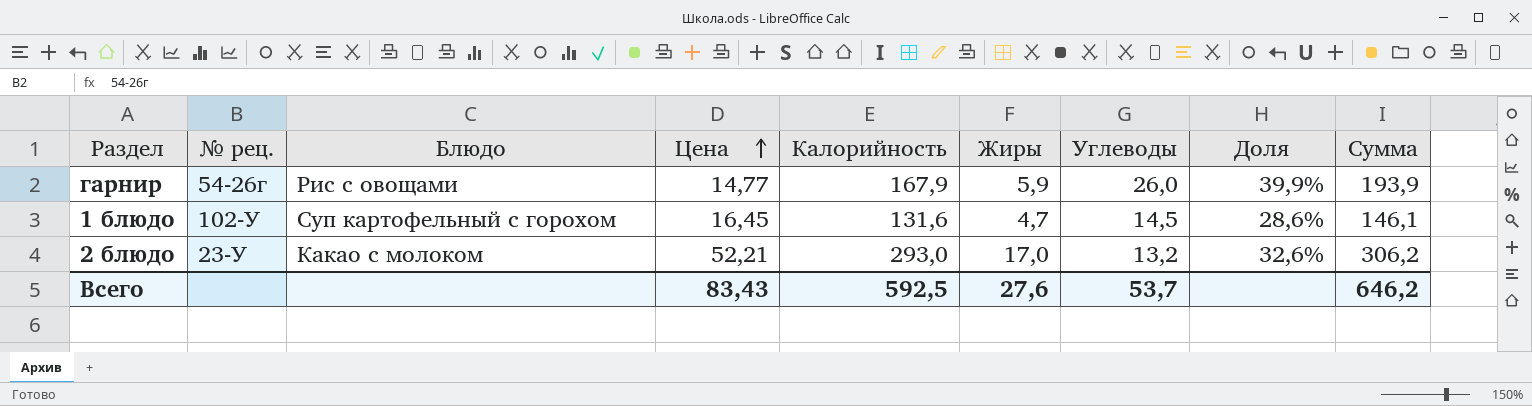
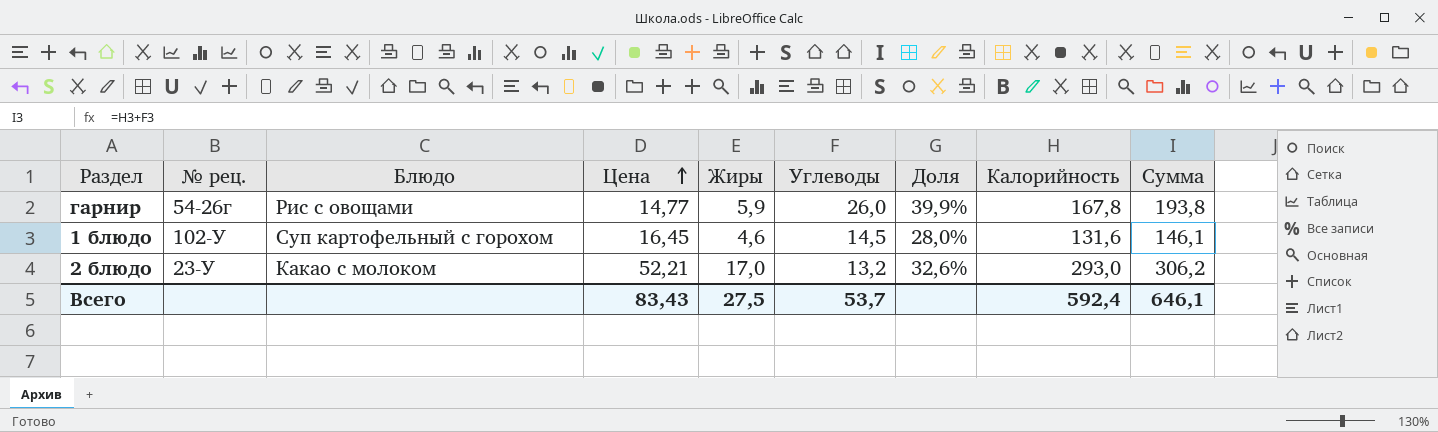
column Калорийность | position: 5 -> 8
гарнир | Калорийность: 167,9 -> 167,8
гарнир | Сумма: 193,9 -> 193,8
1 блюдо | Жиры: 4,7 -> 4,6
1 блюдо | Доля: 28,6% -> 28,0%
Всего | Жиры: 27,6 -> 27,5
Всего | Калорийность: 592,5 -> 592,4
Всего | Сумма: 646,2 -> 646,1

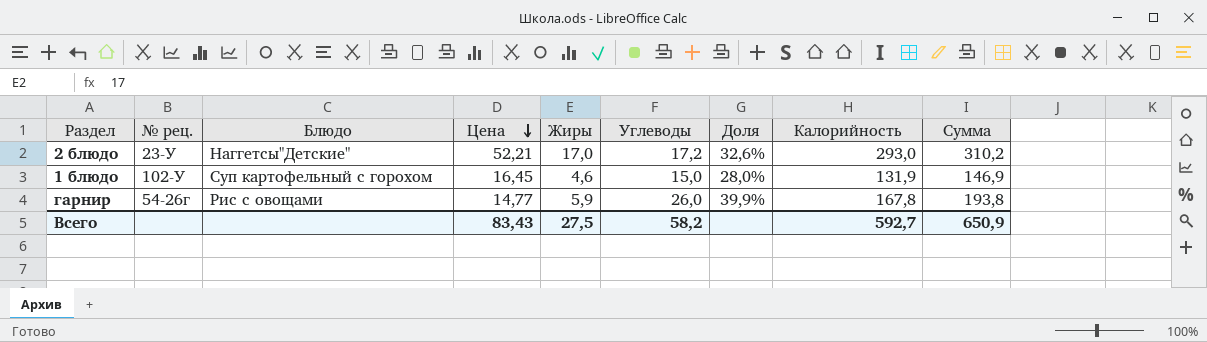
row order: Цена ascending -> Цена descending
2 блюдо | Блюдо: Какао с молоком -> Наггетсы"Детские"
2 блюдо | Углеводы: 13,2 -> 17,2
2 блюдо | Сумма: 306,2 -> 310,2
1 блюдо | Углеводы: 14,5 -> 15,0
1 блюдо | Калорийность: 131,6 -> 131,9
1 блюдо | Сумма: 146,1 -> 146,9
Всего | Углеводы: 53,7 -> 58,2
Всего | Калорийность: 592,4 -> 592,7
Всего | Сумма: 646,1 -> 650,9

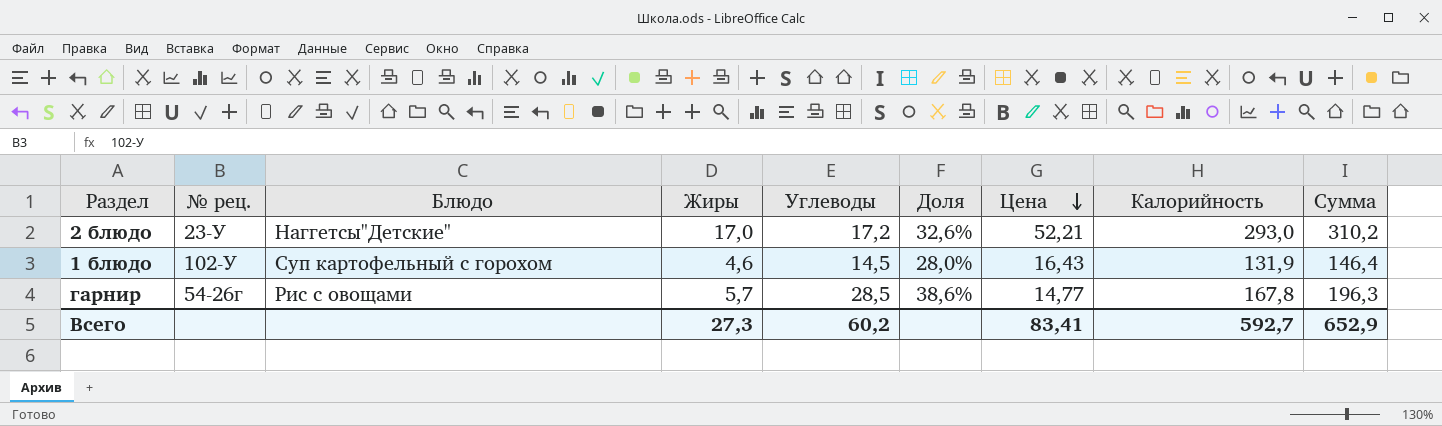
column Цена | position: 4 -> 7
1 блюдо | Углеводы: 15,0 -> 14,5
1 блюдо | Цена: 16,45 -> 16,43
1 блюдо | Сумма: 146,9 -> 146,4
гарнир | Жиры: 5,9 -> 5,7
гарнир | Углеводы: 26,0 -> 28,5
гарнир | Доля: 39,9% -> 38,6%
гарнир | Сумма: 193,8 -> 196,3
Всего | Жиры: 27,5 -> 27,3
Всего | Углеводы: 58,2 -> 60,2
Всего | Цена: 83,43 -> 83,41
Всего | Сумма: 650,9 -> 652,9

